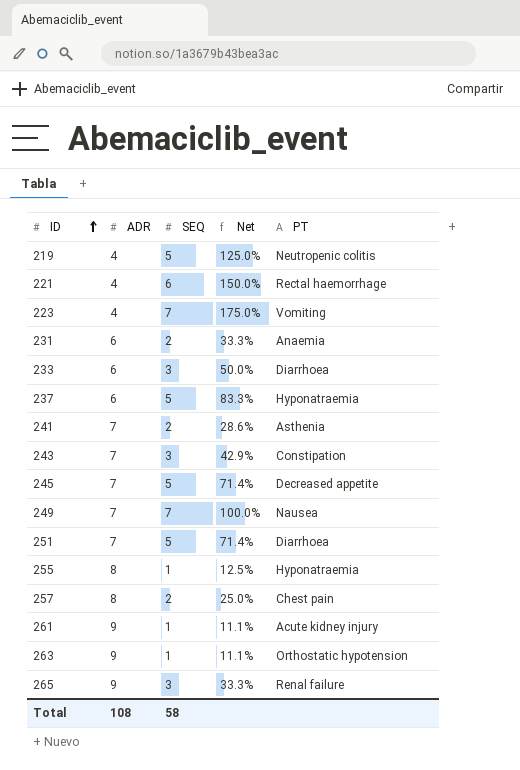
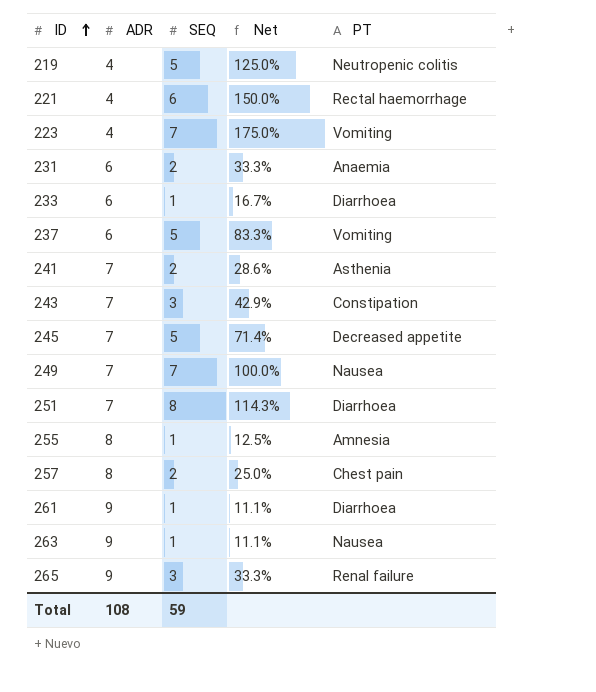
233 | SEQ: 3 -> 1
233 | Net: 50.0% -> 16.7%
237 | PT: Hyponatraemia -> Vomiting
251 | SEQ: 5 -> 8
251 | Net: 71.4% -> 114.3%
255 | PT: Hyponatraemia -> Amnesia
261 | PT: Acute kidney injury -> Diarrhoea
263 | PT: Orthostatic hypotension -> Nausea
Total | SEQ: 58 -> 59

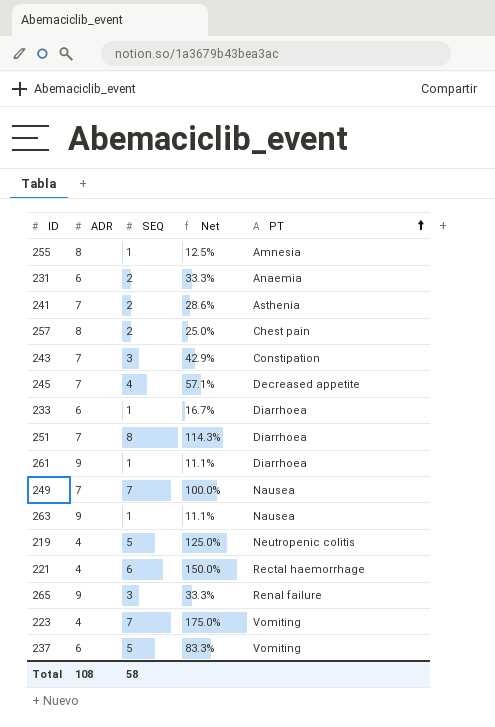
row order: ID ascending -> PT ascending
245 | SEQ: 5 -> 4
245 | Net: 71.4% -> 57.1%
Total | SEQ: 59 -> 58

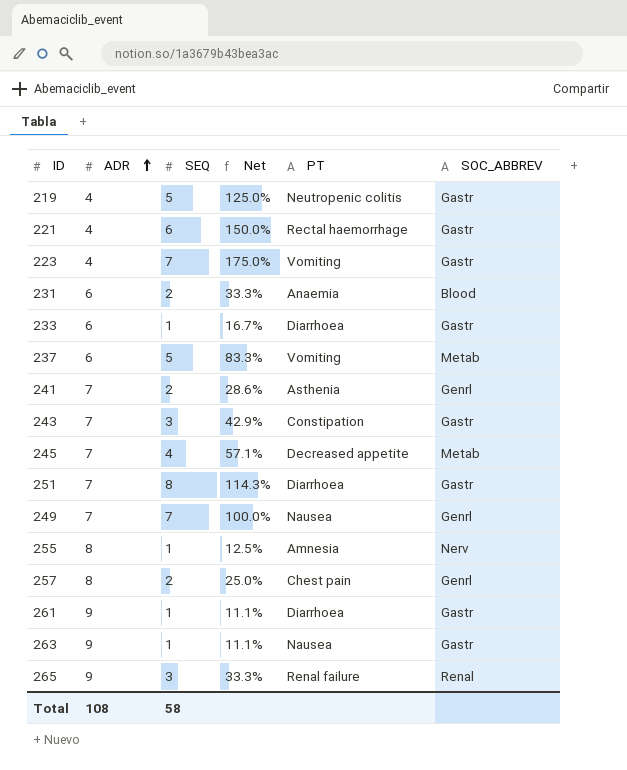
row order: PT ascending -> ADR ascending
column SOC_ABBREV | position: none -> 6

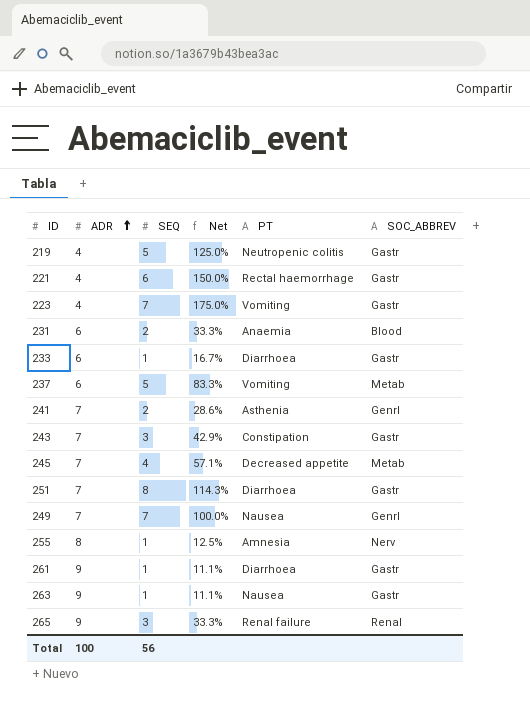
row 257: 8 | 2 | 25.0% | Chest pain | Genrl -> none
Total | ADR: 108 -> 100
Total | SEQ: 58 -> 56

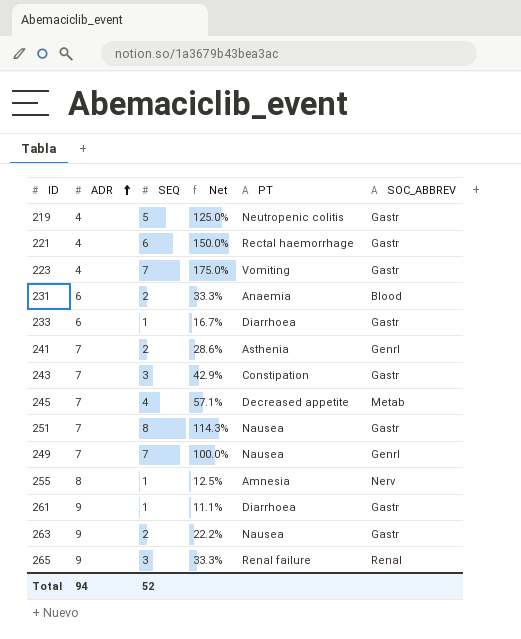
row 237: 6 | 5 | 83.3% | Vomiting | Metab -> none
251 | PT: Diarrhoea -> Nausea
263 | SEQ: 1 -> 2
263 | Net: 11.1% -> 22.2%
Total | ADR: 100 -> 94
Total | SEQ: 56 -> 52

